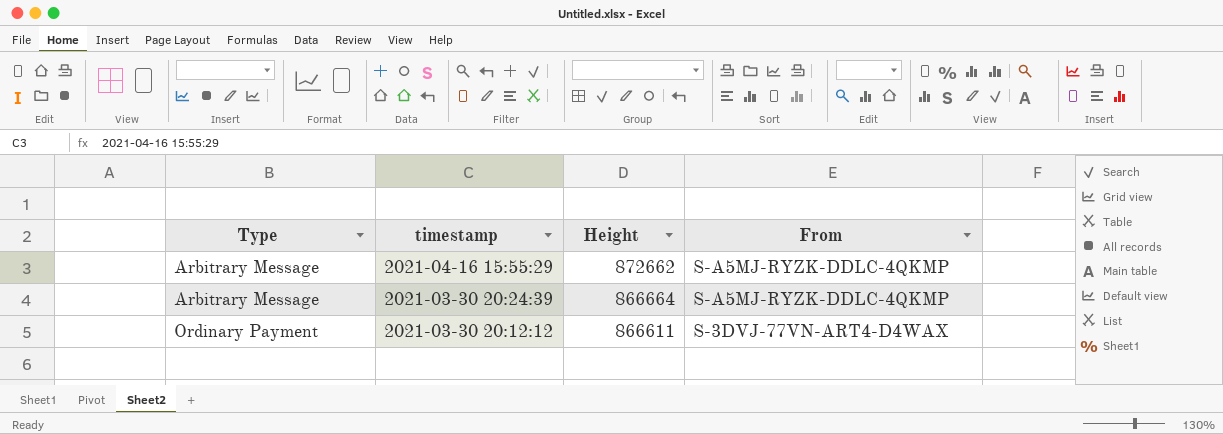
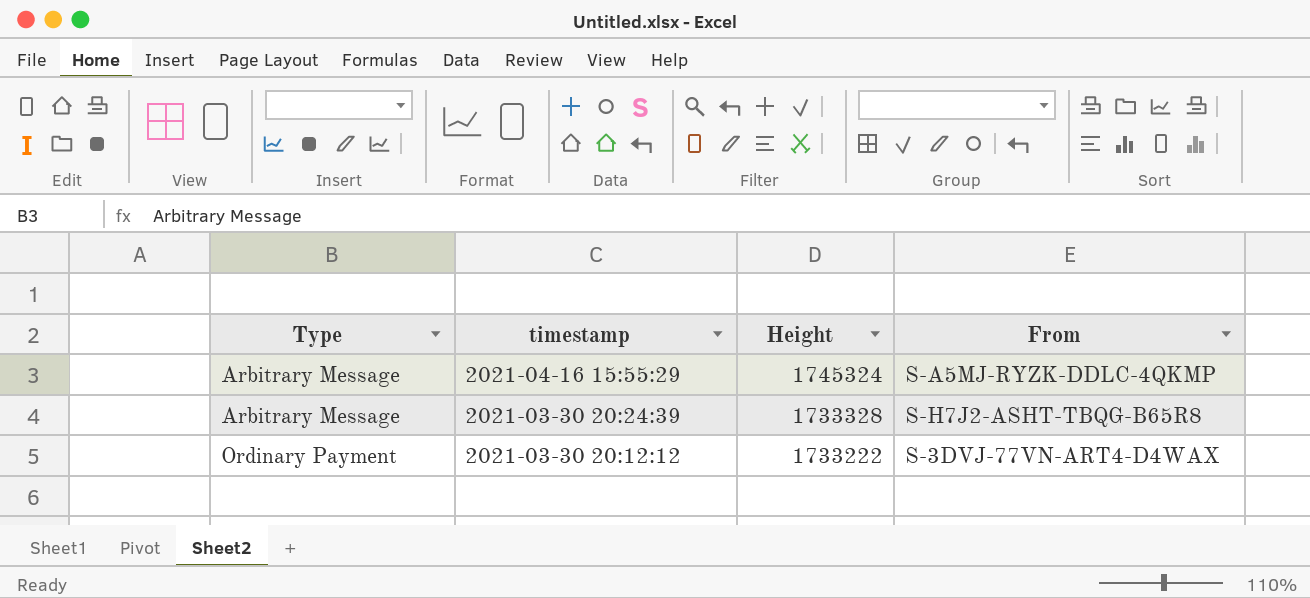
2021-04-16 15:55:29 | Height: 872662 -> 1745324
2021-03-30 20:24:39 | Height: 866664 -> 1733328
2021-03-30 20:24:39 | From: S-A5MJ-RYZK-DDLC-4QKMP -> S-H7J2-ASHT-TBQG-B65R8
2021-03-30 20:12:12 | Height: 866611 -> 1733222

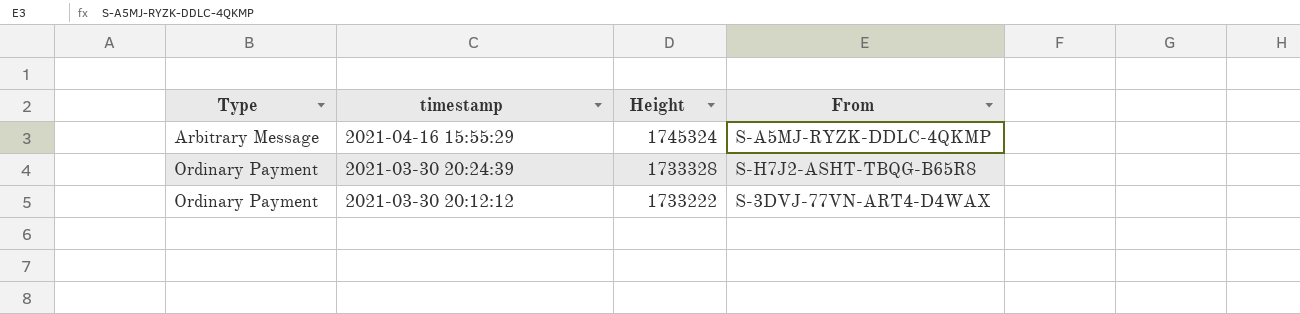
2021-03-30 20:24:39 | Type: Arbitrary Message -> Ordinary Payment

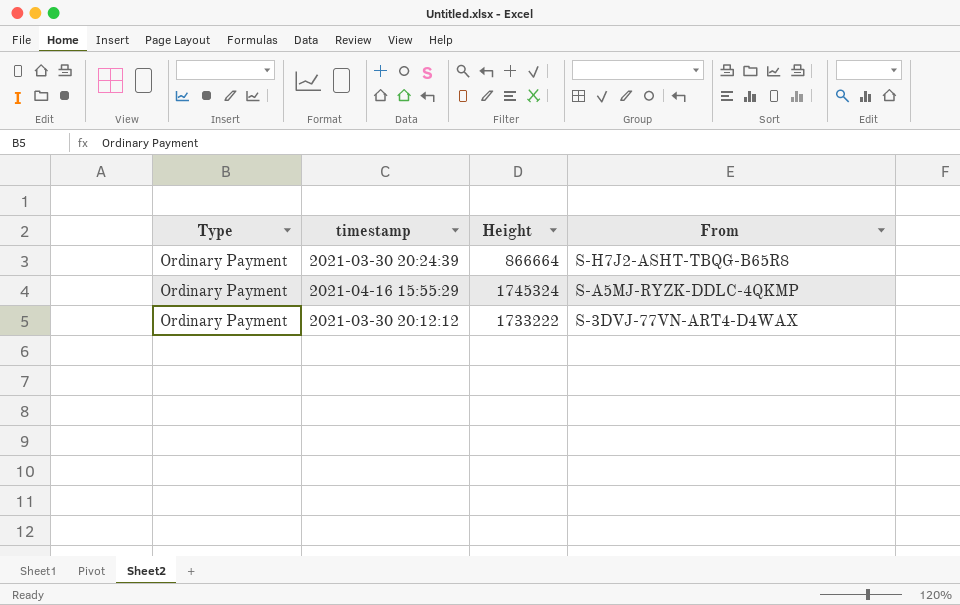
row order: Type ascending -> From descending
2021-03-30 20:24:39 | Height: 1733328 -> 866664
2021-04-16 15:55:29 | Type: Arbitrary Message -> Ordinary Payment

